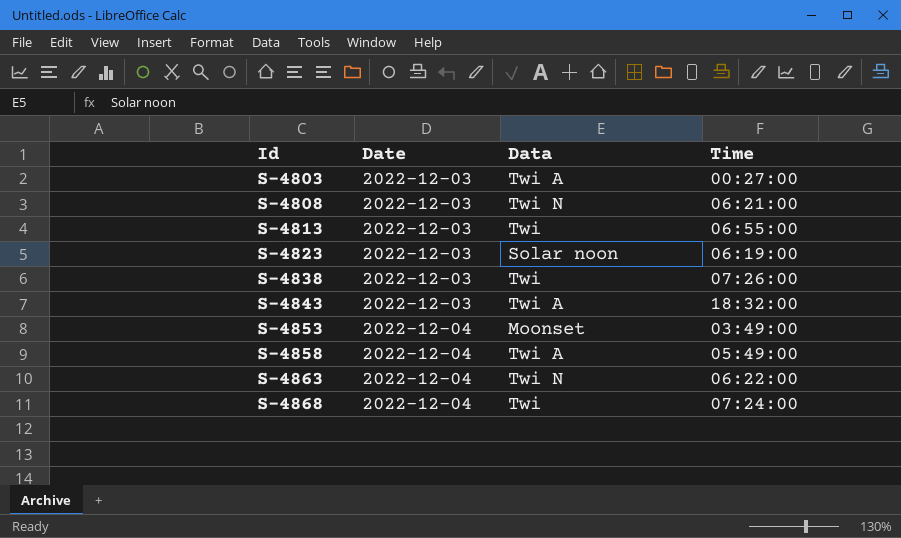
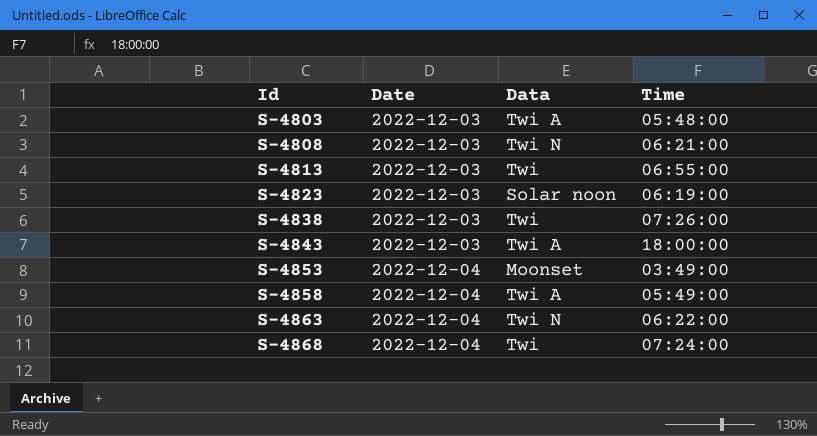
S-4803 | Time: 00:27:00 -> 05:48:00
S-4843 | Time: 18:32:00 -> 18:00:00

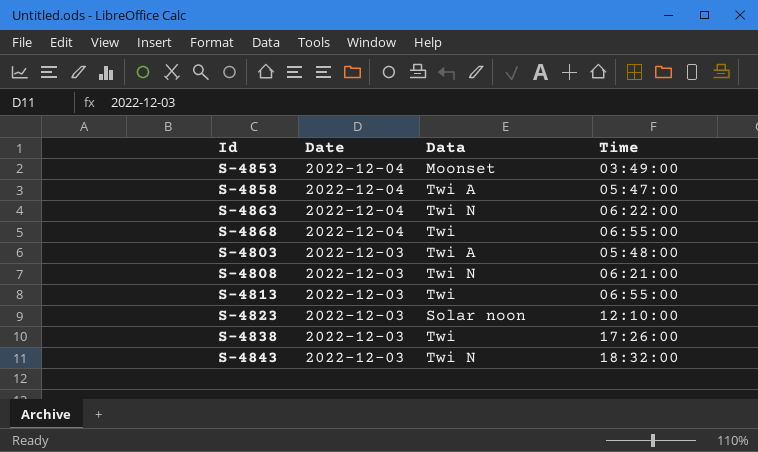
row order: Id ascending -> Date descending
S-4858 | Time: 05:49:00 -> 05:47:00
S-4868 | Time: 07:24:00 -> 06:55:00
S-4823 | Time: 06:19:00 -> 12:10:00
S-4838 | Time: 07:26:00 -> 17:26:00
S-4843 | Data: Twi A -> Twi N
S-4843 | Time: 18:00:00 -> 18:32:00

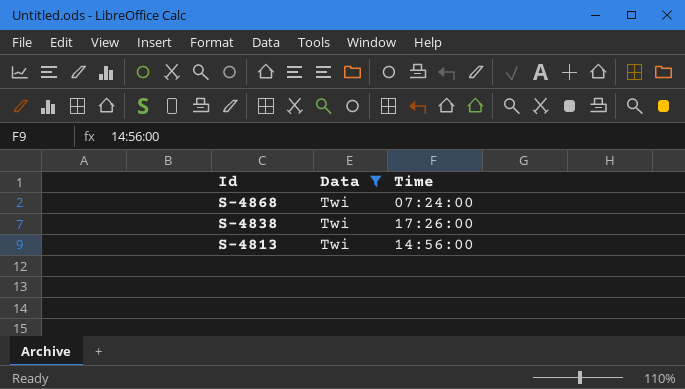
filter: none -> Data = Twi
row order: Date descending -> Id descending
column Date | position: 2 -> none
S-4868 | Time: 06:55:00 -> 07:24:00
S-4813 | Time: 06:55:00 -> 14:56:00

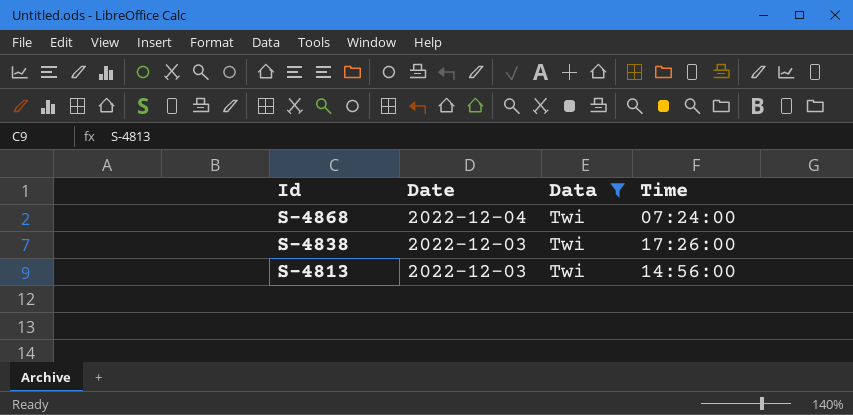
column Date | position: none -> 2

